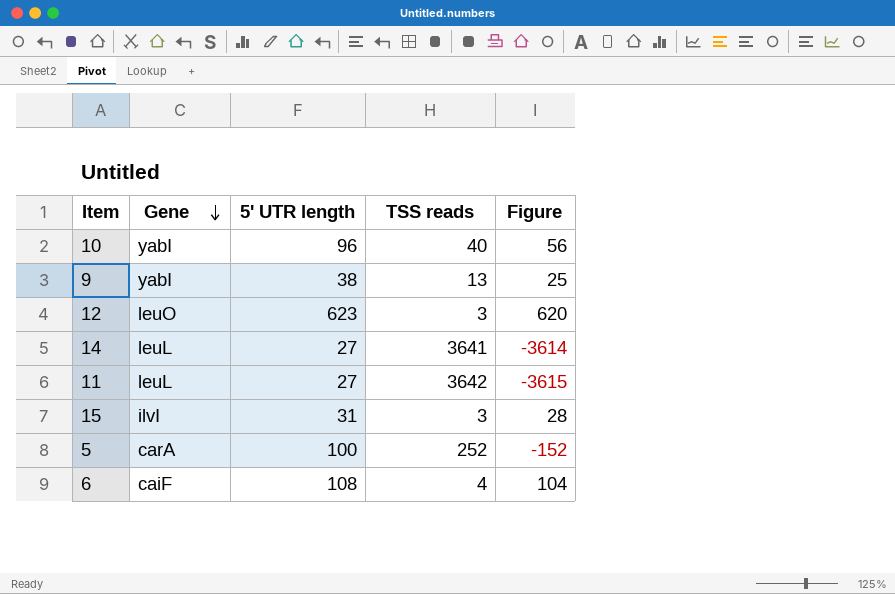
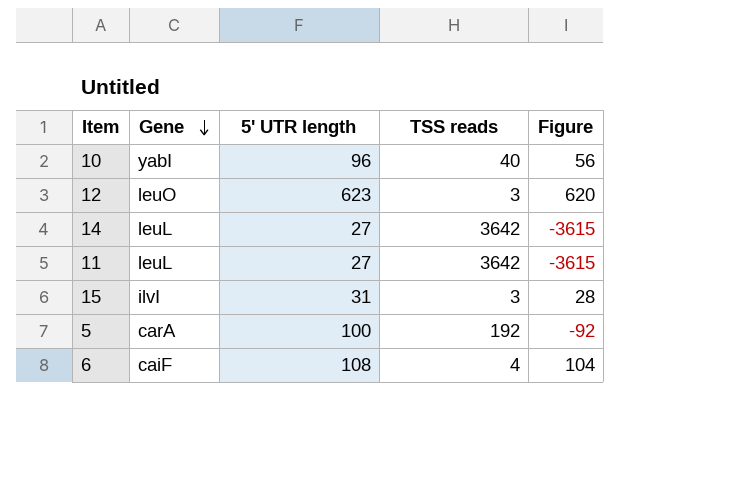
row 9: yabI | 38 | 13 | 25 -> none
14 | TSS reads: 3641 -> 3642
14 | Figure: -3614 -> -3615
5 | TSS reads: 252 -> 192
5 | Figure: -152 -> -92

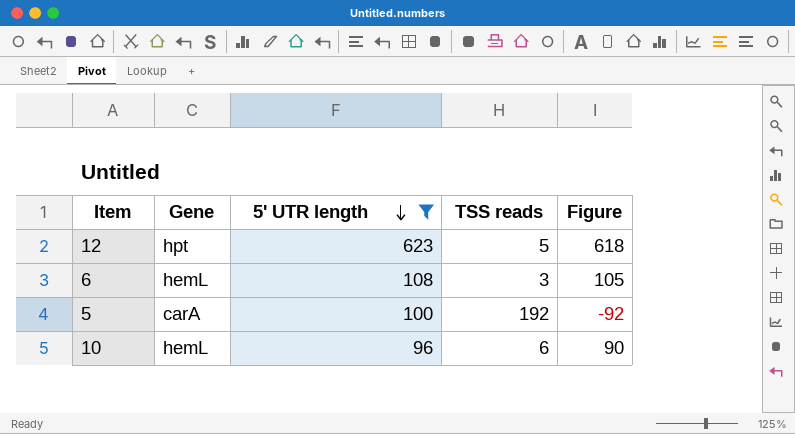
filter: none -> 5' UTR length >= 96
row order: Gene descending -> 5' UTR length descending
12 | Gene: leuO -> hpt
12 | TSS reads: 3 -> 5
12 | Figure: 620 -> 618
6 | Gene: caiF -> hemL
6 | TSS reads: 4 -> 3
6 | Figure: 104 -> 105
10 | Gene: yabI -> hemL
10 | TSS reads: 40 -> 6
10 | Figure: 56 -> 90

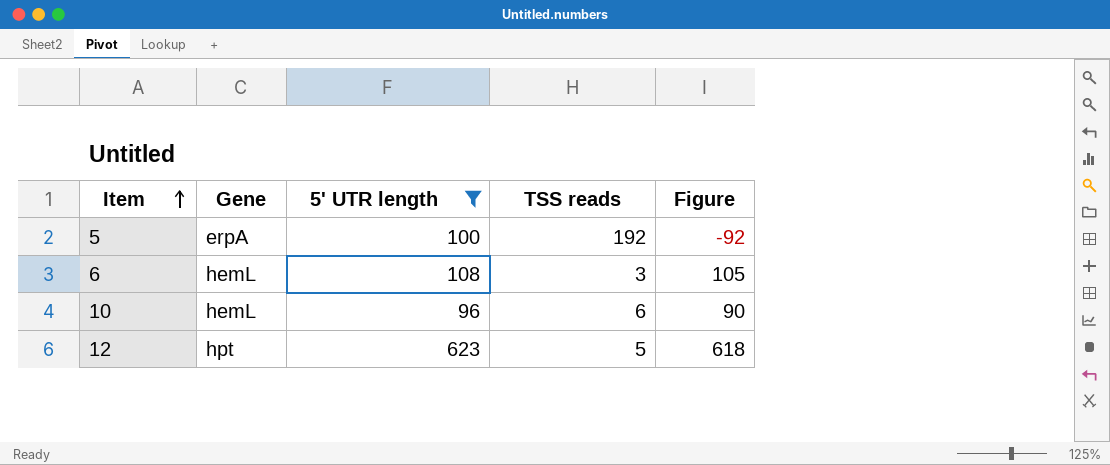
row order: 5' UTR length descending -> Item ascending
5 | Gene: carA -> erpA

